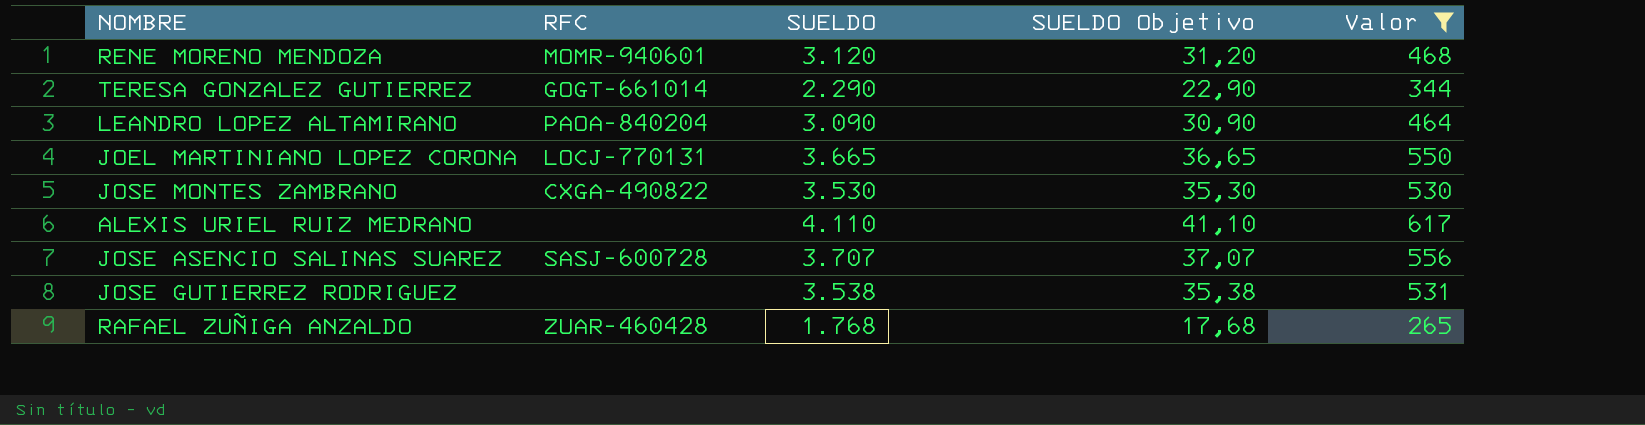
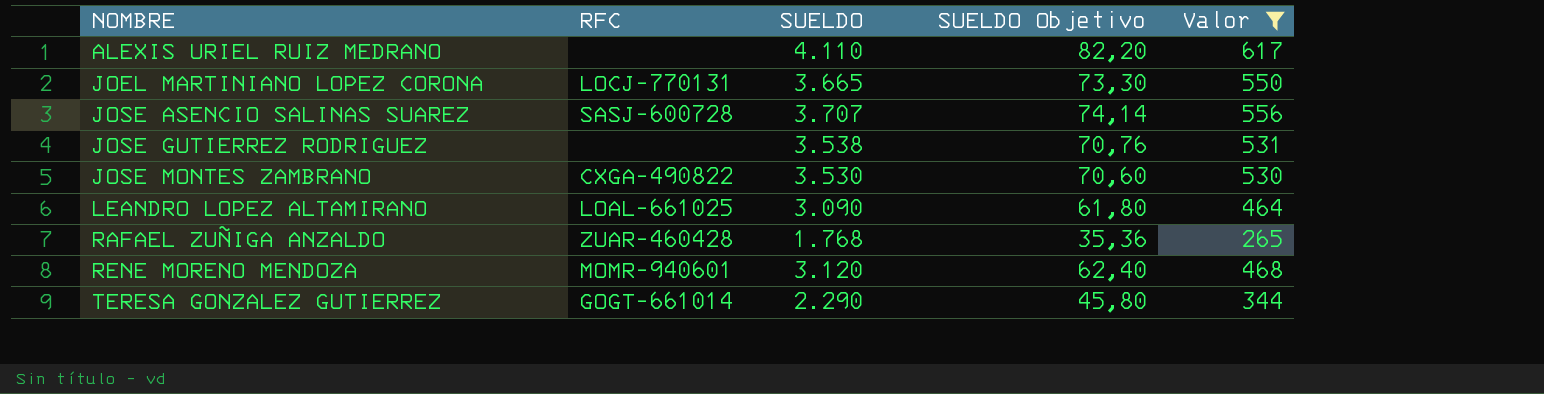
row order: none -> NOMBRE ascending
column SUELDO Objetivo | formula: [SUELDO] * 0,01 -> [SUELDO] * 0,02
LEANDRO LOPEZ ALTAMIRANO | RFC: PAOA-840204 -> LOAL-661025

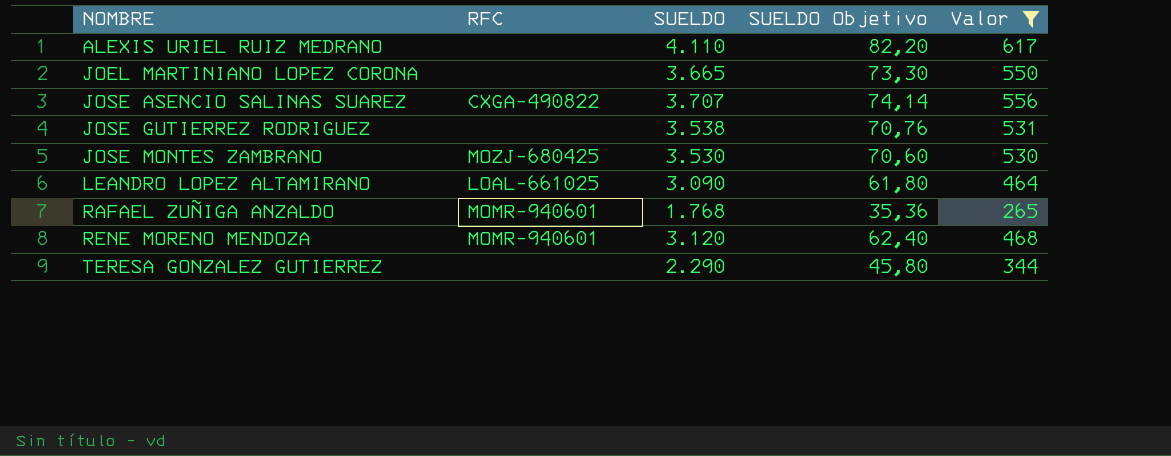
JOEL MARTINIANO LOPEZ CORONA | RFC: LOCJ-770131 -> none
JOSE ASENCIO SALINAS SUAREZ | RFC: SASJ-600728 -> CXGA-490822
JOSE MONTES ZAMBRANO | RFC: CXGA-490822 -> MOZJ-680425
RAFAEL ZUÑIGA ANZALDO | RFC: ZUAR-460428 -> MOMR-940601
TERESA GONZALEZ GUTIERREZ | RFC: GOGT-661014 -> none

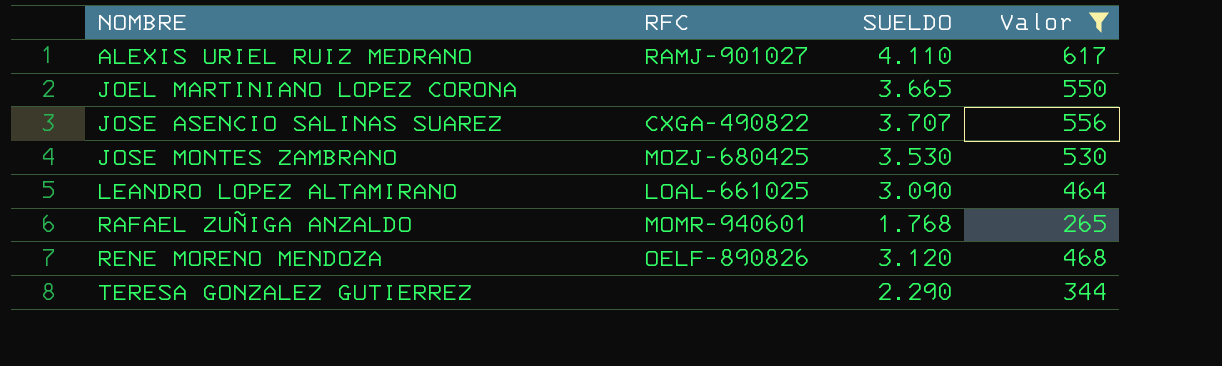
column SUELDO Objetivo | formula: [SUELDO] * 0,02 -> none
row JOSE GUTIERREZ RODRIGUEZ: none | 3.538 | 70,76 | 531 -> none
ALEXIS URIEL RUIZ MEDRANO | RFC: none -> RAMJ-901027
RENE MORENO MENDOZA | RFC: MOMR-940601 -> OELF-890826

